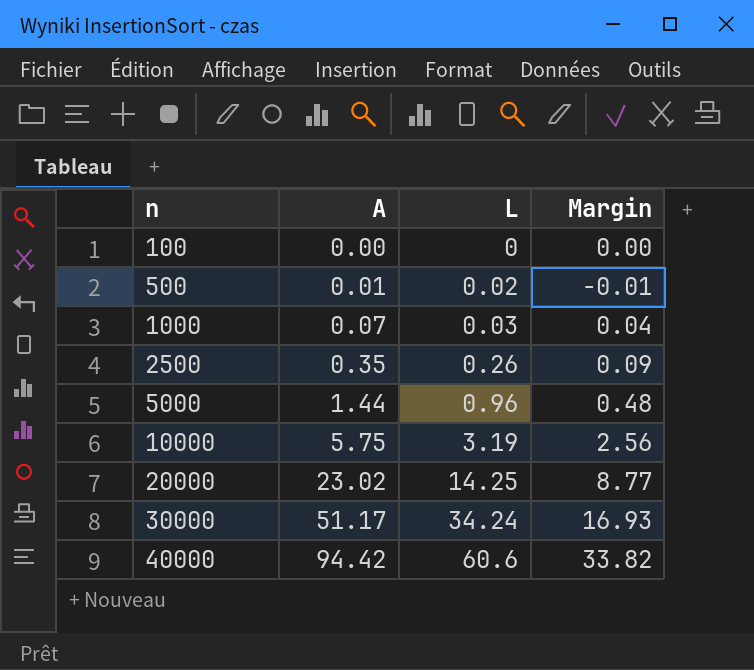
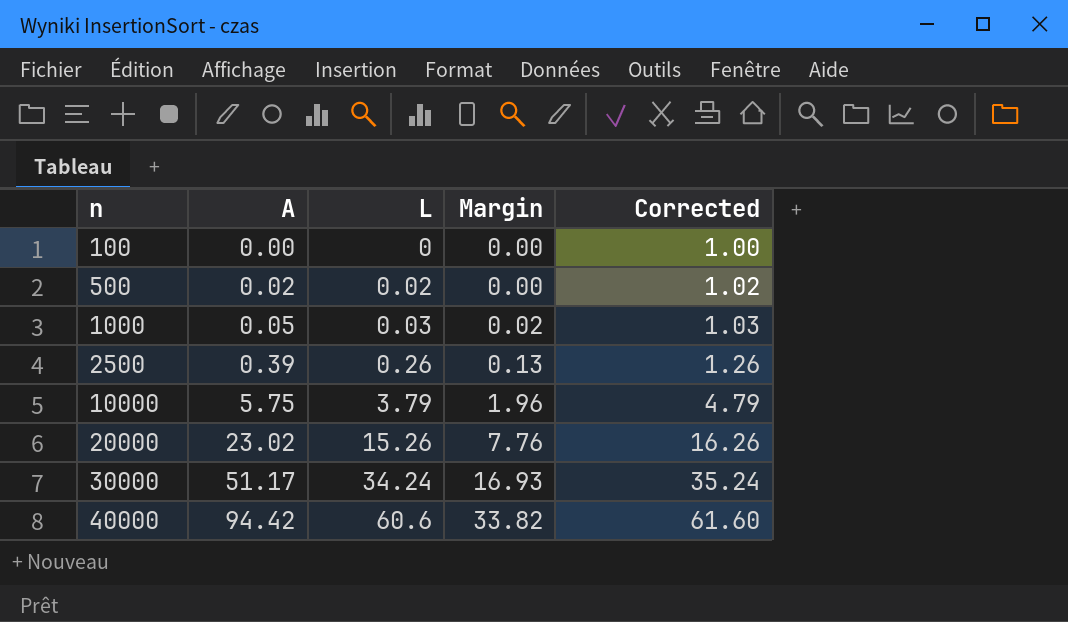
column Corrected | formula: none -> [L] + 1
row 5000: 1.44 | 0.96 | 0.48 -> none
500 | A: 0.01 -> 0.02
500 | Margin: -0.01 -> 0.00
1000 | A: 0.07 -> 0.05
1000 | Margin: 0.04 -> 0.02
2500 | A: 0.35 -> 0.39
2500 | Margin: 0.09 -> 0.13
10000 | L: 3.19 -> 3.79
10000 | Margin: 2.56 -> 1.96
20000 | L: 14.25 -> 15.26
20000 | Margin: 8.77 -> 7.76

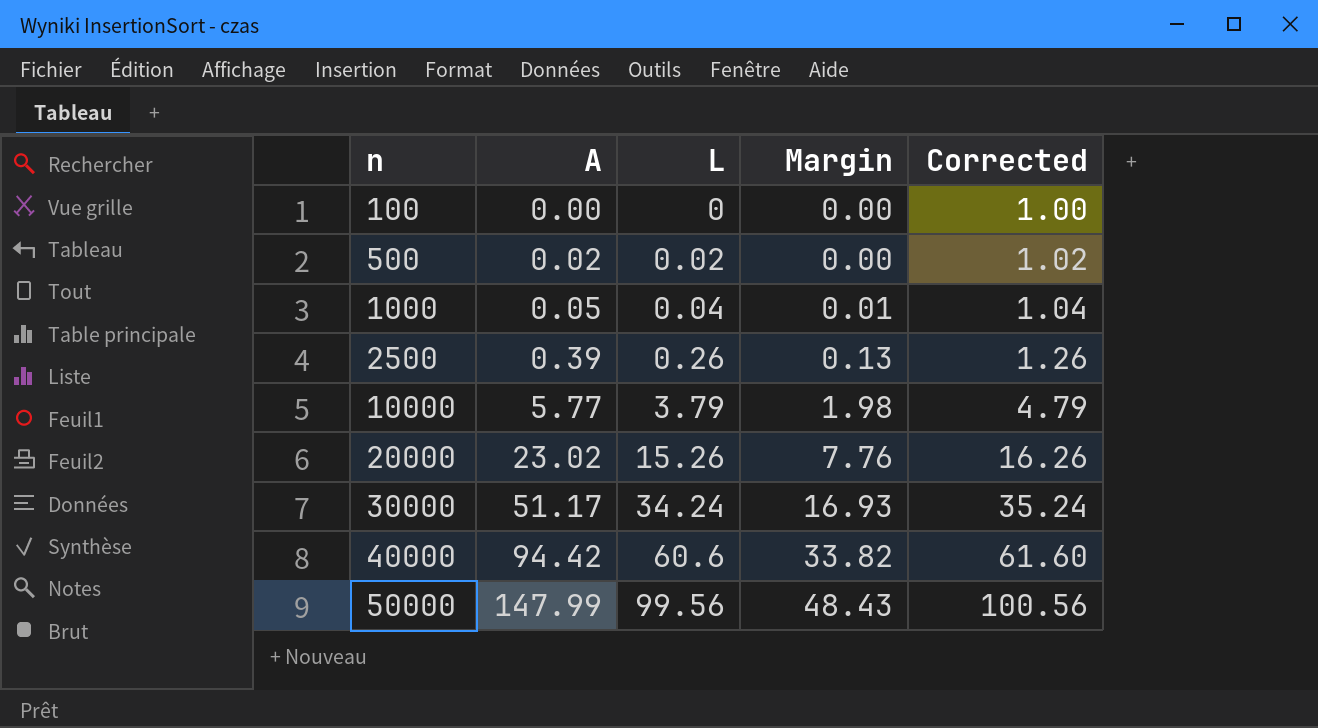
1000 | L: 0.03 -> 0.04
1000 | Margin: 0.02 -> 0.01
1000 | Corrected: 1.03 -> 1.04
10000 | A: 5.75 -> 5.77
10000 | Margin: 1.96 -> 1.98
row 50000: none -> 147.99 | 99.56 | 48.43 | 100.56

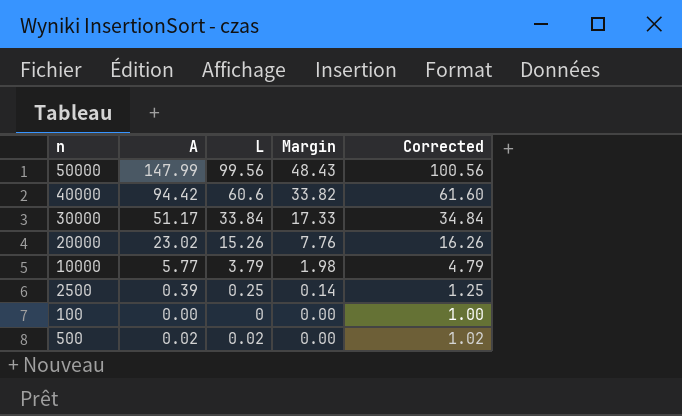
row order: n ascending -> Margin descending
row 1000: 0.05 | 0.04 | 0.01 | 1.04 -> none
30000 | L: 34.24 -> 33.84
30000 | Margin: 16.93 -> 17.33
30000 | Corrected: 35.24 -> 34.84
2500 | L: 0.26 -> 0.25
2500 | Margin: 0.13 -> 0.14
2500 | Corrected: 1.26 -> 1.25

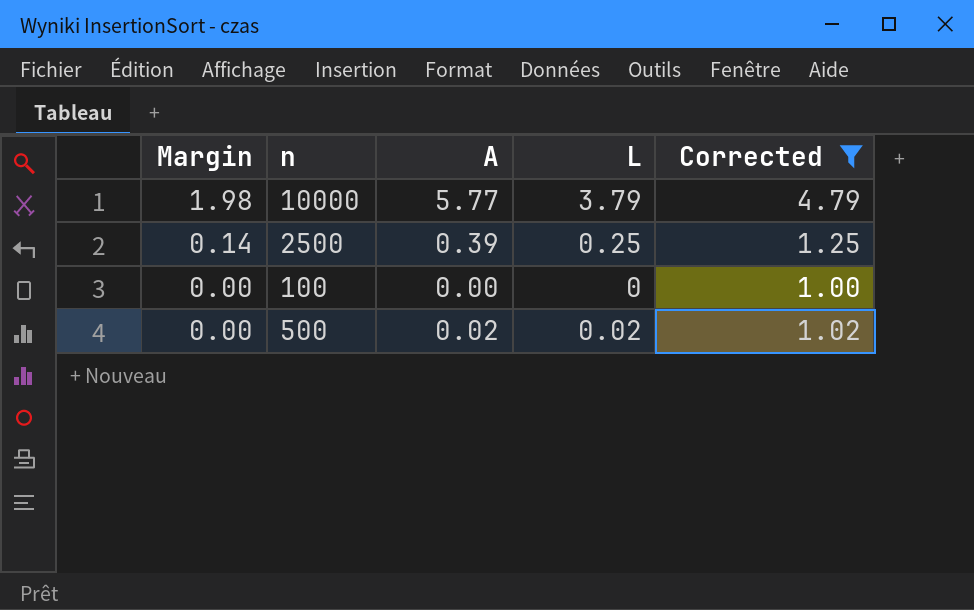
filter: none -> Corrected <= 4.79
column Margin | position: 4 -> 1

